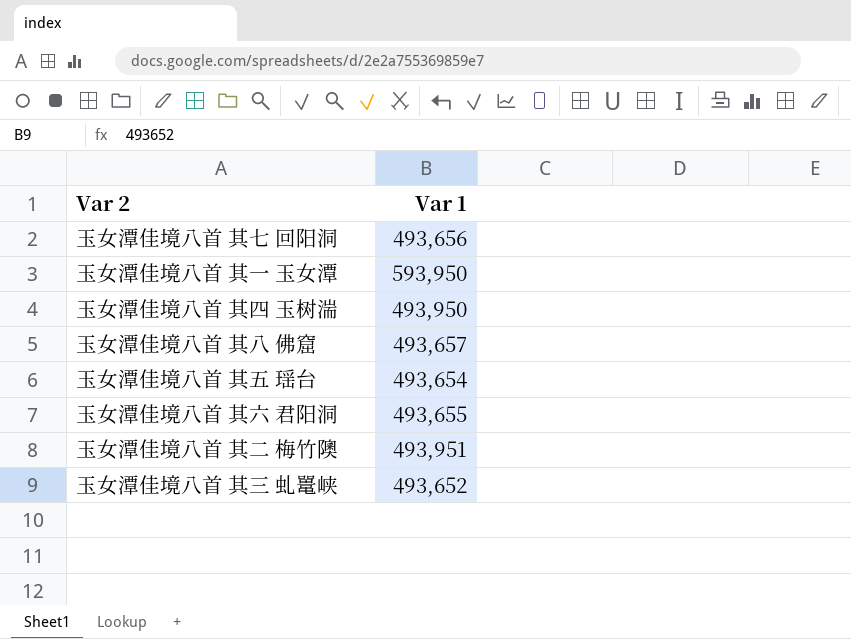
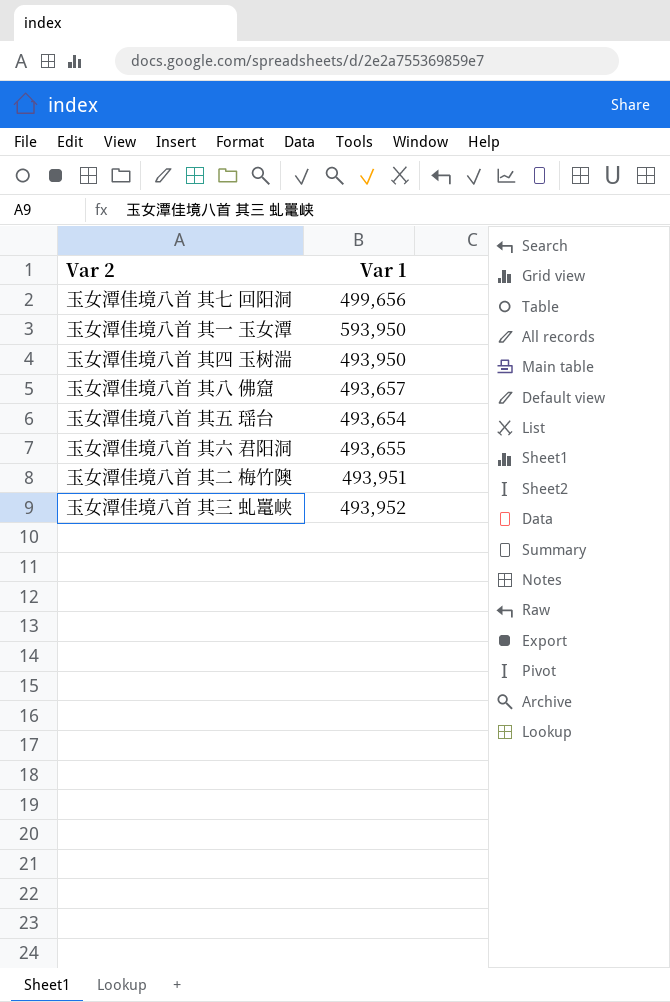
玉女潭佳境八首 其七 回阳洞 | Var 1: 493,656 -> 499,656
玉女潭佳境八首 其三 虬鼍峡 | Var 1: 493,652 -> 493,952

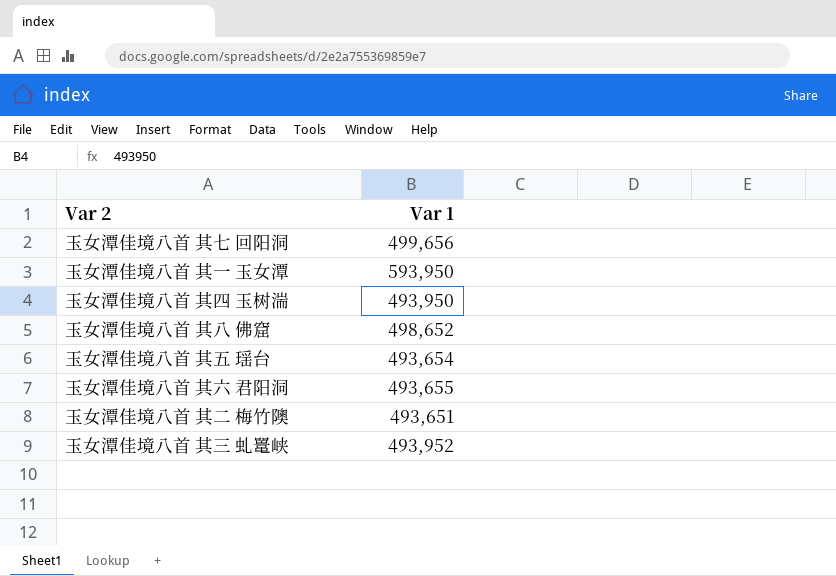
玉女潭佳境八首 其八 佛窟 | Var 1: 493,657 -> 498,652
玉女潭佳境八首 其二 梅竹隩 | Var 1: 493,951 -> 493,651

